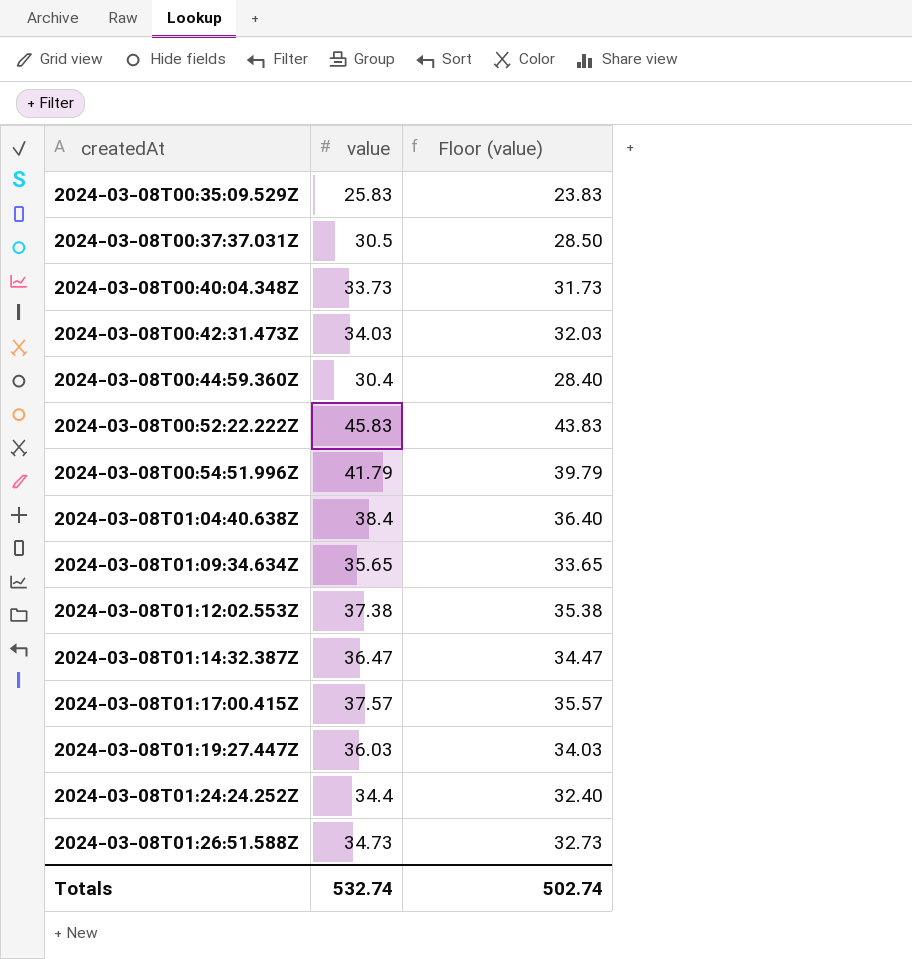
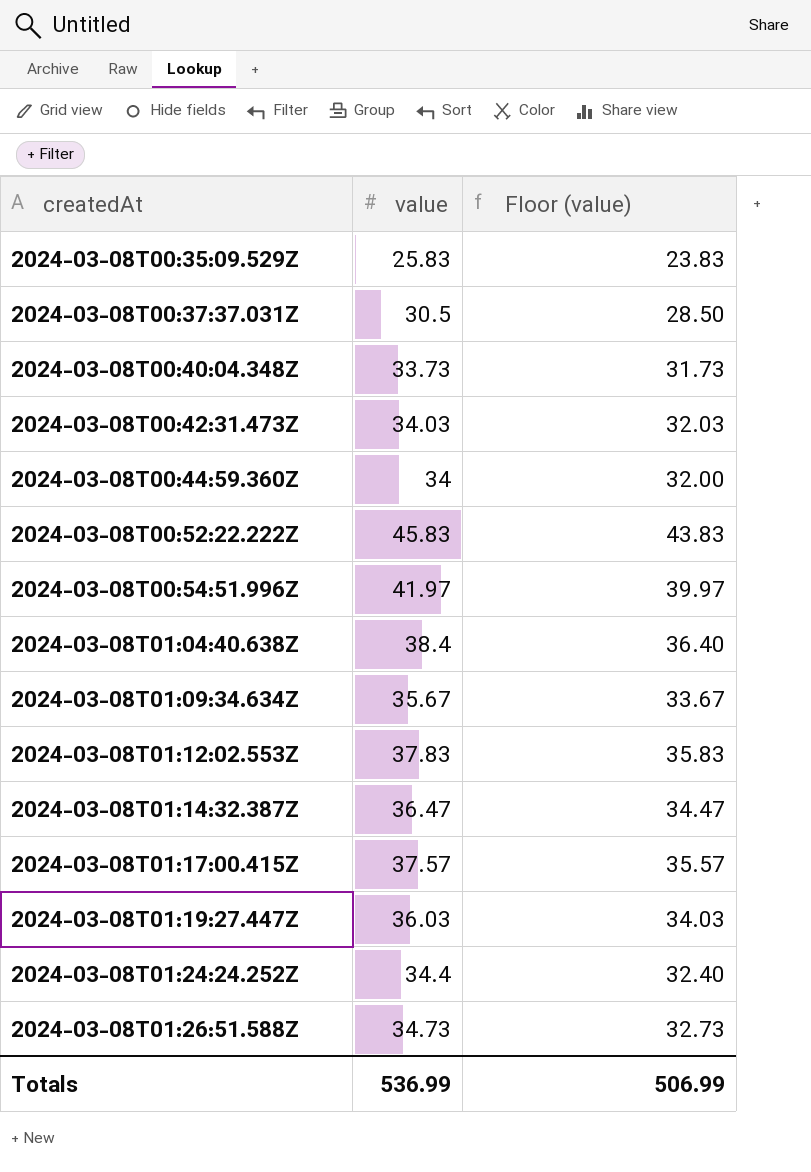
2024-03-08T00:44:59.360Z | value: 30.4 -> 34
2024-03-08T00:44:59.360Z | Floor (value): 28.40 -> 32.00
2024-03-08T00:54:51.996Z | value: 41.79 -> 41.97
2024-03-08T00:54:51.996Z | Floor (value): 39.79 -> 39.97
2024-03-08T01:09:34.634Z | value: 35.65 -> 35.67
2024-03-08T01:09:34.634Z | Floor (value): 33.65 -> 33.67
2024-03-08T01:12:02.553Z | value: 37.38 -> 37.83
2024-03-08T01:12:02.553Z | Floor (value): 35.38 -> 35.83
Totals | value: 532.74 -> 536.99
Totals | Floor (value): 502.74 -> 506.99

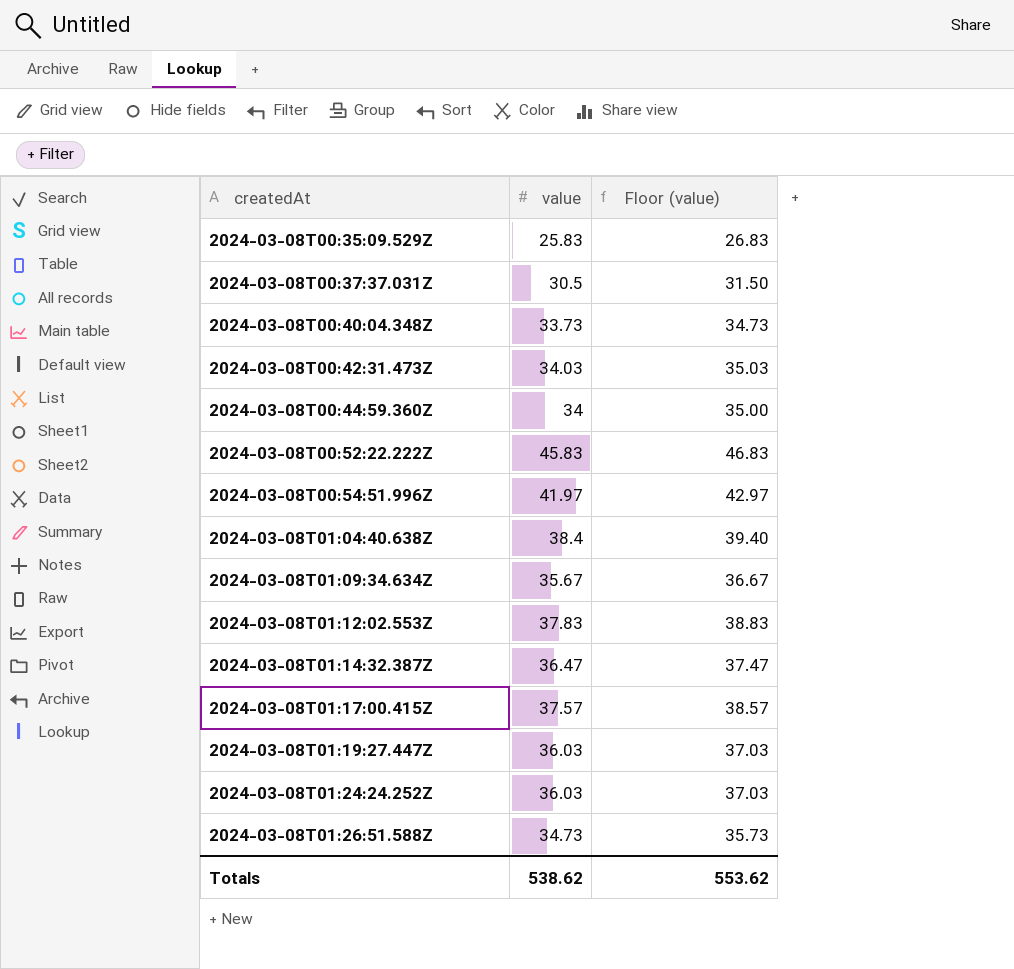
column Floor (value) | formula: [value] - 2 -> [value] + 1
2024-03-08T01:24:24.252Z | value: 34.4 -> 36.03
Totals | value: 536.99 -> 538.62
Totals | Floor (value): 506.99 -> 553.62

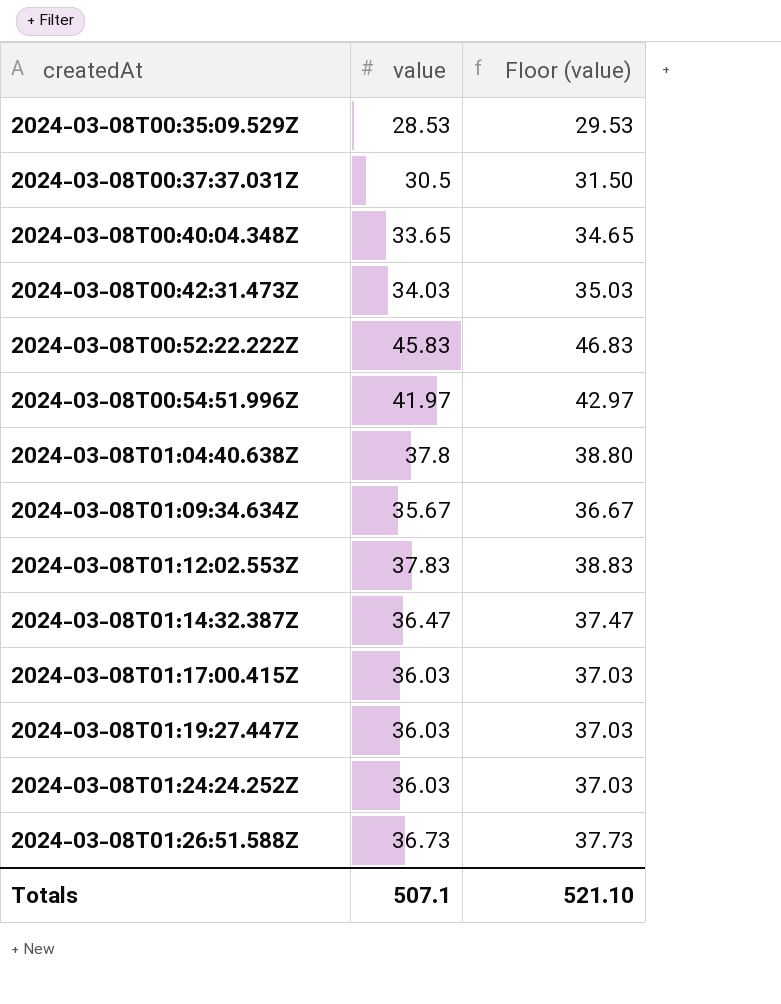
row 2024-03-08T00:44:59.360Z: 34 | 35.00 -> none
2024-03-08T00:35:09.529Z | value: 25.83 -> 28.53
2024-03-08T00:35:09.529Z | Floor (value): 26.83 -> 29.53
2024-03-08T00:40:04.348Z | value: 33.73 -> 33.65
2024-03-08T00:40:04.348Z | Floor (value): 34.73 -> 34.65
2024-03-08T01:04:40.638Z | value: 38.4 -> 37.8
2024-03-08T01:04:40.638Z | Floor (value): 39.40 -> 38.80
2024-03-08T01:17:00.415Z | value: 37.57 -> 36.03
2024-03-08T01:17:00.415Z | Floor (value): 38.57 -> 37.03
2024-03-08T01:26:51.588Z | value: 34.73 -> 36.73
2024-03-08T01:26:51.588Z | Floor (value): 35.73 -> 37.73
Totals | value: 538.62 -> 507.1
Totals | Floor (value): 553.62 -> 521.10

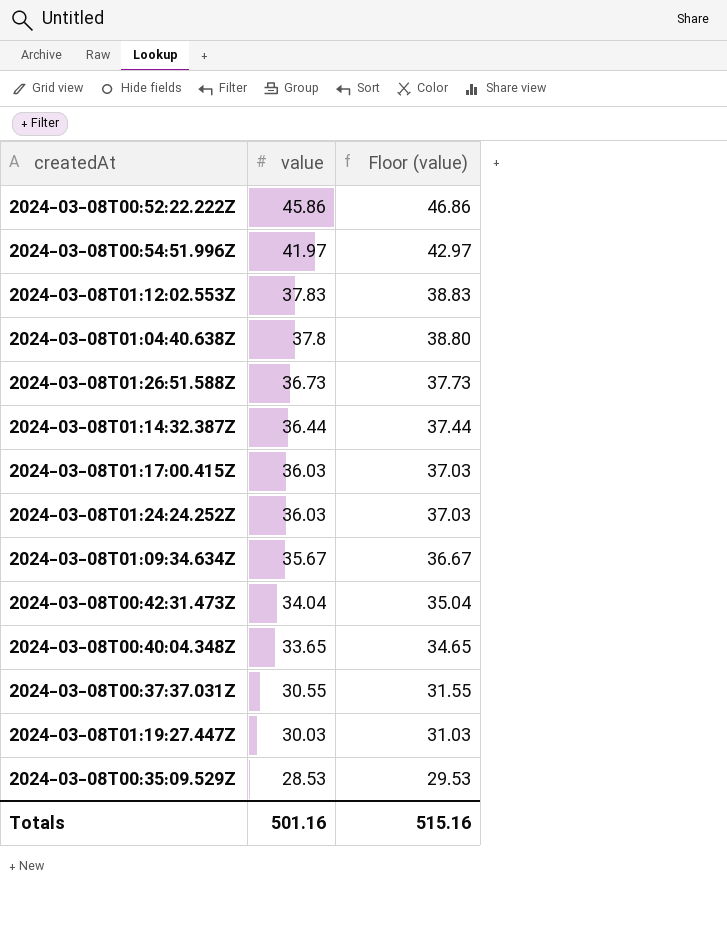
row order: createdAt ascending -> value descending
2024-03-08T00:52:22.222Z | value: 45.83 -> 45.86
2024-03-08T00:52:22.222Z | Floor (value): 46.83 -> 46.86
2024-03-08T01:14:32.387Z | value: 36.47 -> 36.44
2024-03-08T01:14:32.387Z | Floor (value): 37.47 -> 37.44
2024-03-08T00:42:31.473Z | value: 34.03 -> 34.04
2024-03-08T00:42:31.473Z | Floor (value): 35.03 -> 35.04
2024-03-08T00:37:37.031Z | value: 30.5 -> 30.55
2024-03-08T00:37:37.031Z | Floor (value): 31.50 -> 31.55
2024-03-08T01:19:27.447Z | value: 36.03 -> 30.03
2024-03-08T01:19:27.447Z | Floor (value): 37.03 -> 31.03
Totals | value: 507.1 -> 501.16
Totals | Floor (value): 521.10 -> 515.16

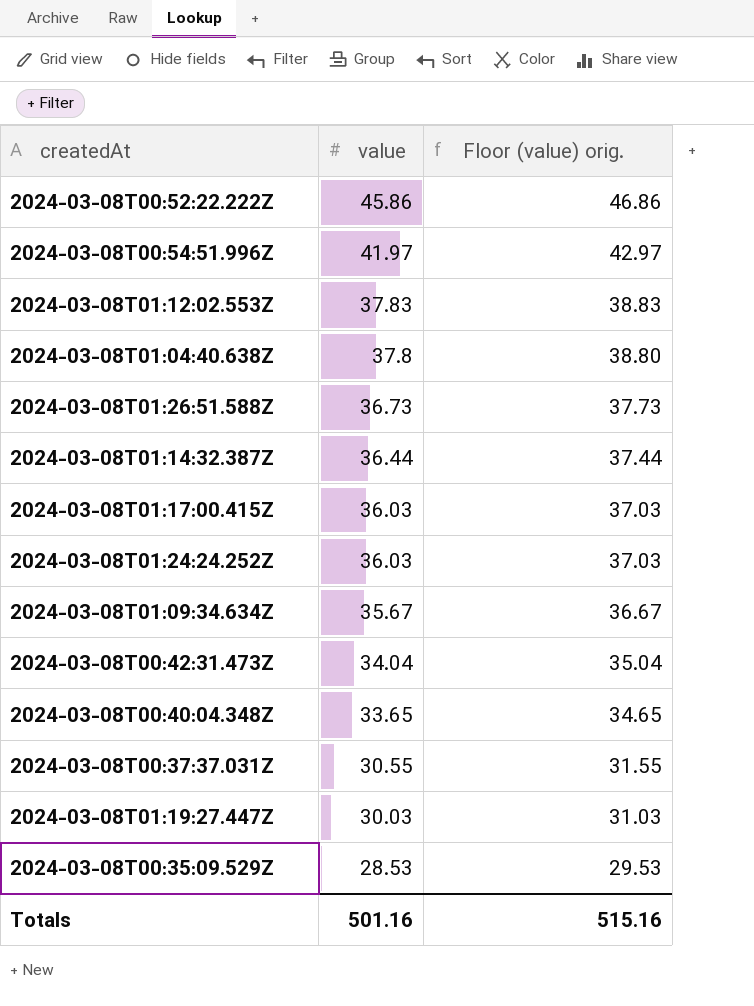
column name: Floor (value) -> Floor (value) orig.

